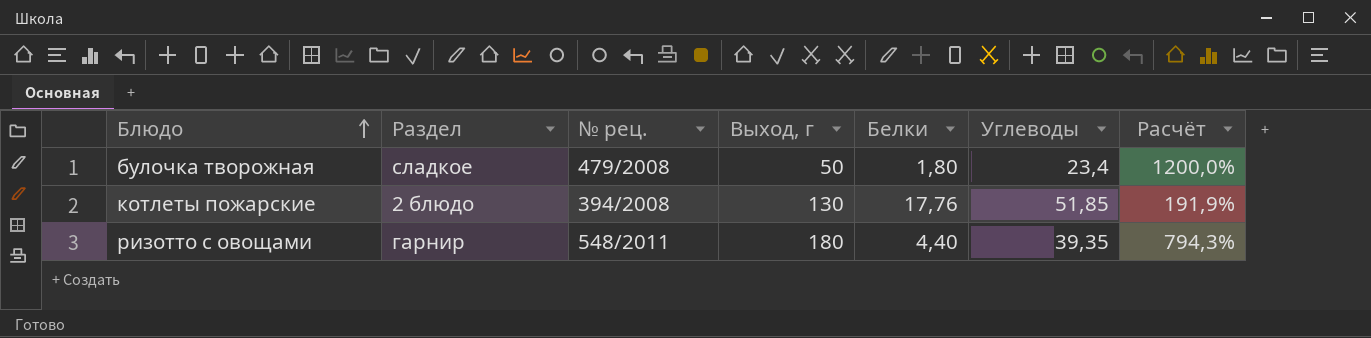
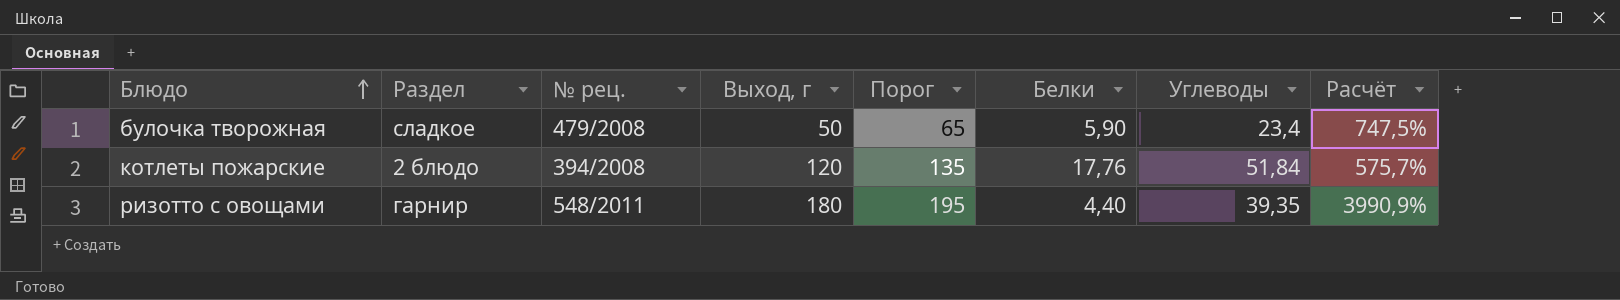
column Порог | formula: none -> [Выход, г] + 15
column Расчёт | formula: ([Углеводы] - [Белки]) / [Белки] -> ([Выход, г] - [Белки]) / [Белки]
булочка творожная | Белки: 1,80 -> 5,90
котлеты пожарские | Выход, г: 130 -> 120
котлеты пожарские | Углеводы: 51,85 -> 51,84

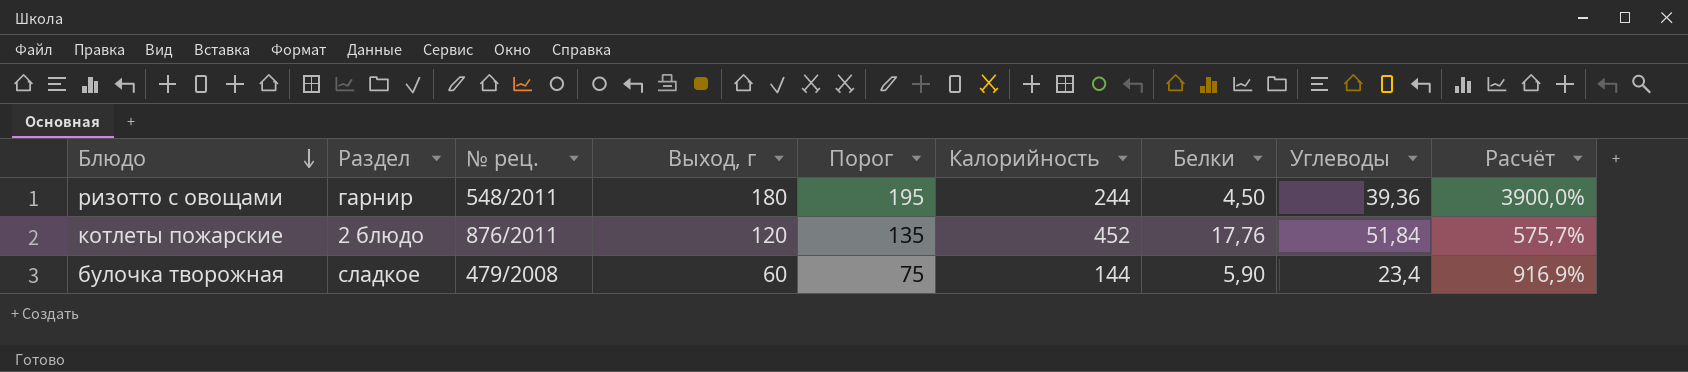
row order: Блюдо ascending -> Блюдо descending
column Калорийность | position: none -> 6
ризотто с овощами | Белки: 4,40 -> 4,50
ризотто с овощами | Углеводы: 39,35 -> 39,36
ризотто с овощами | Расчёт: 3990,9% -> 3900,0%
котлеты пожарские | № рец.: 394/2008 -> 876/2011
булочка творожная | Выход, г: 50 -> 60
булочка творожная | Порог: 65 -> 75
булочка творожная | Расчёт: 747,5% -> 916,9%

